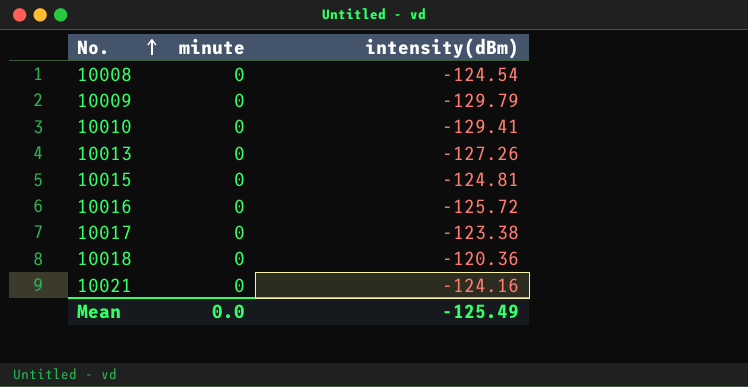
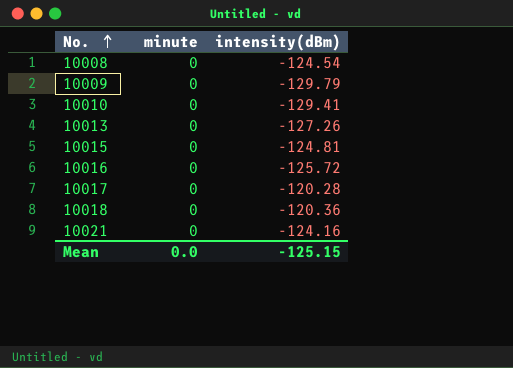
10017 | intensity(dBm): -123.38 -> -120.28
Mean | intensity(dBm): -125.49 -> -125.15

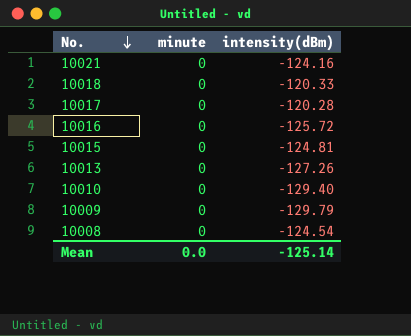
row order: No. ascending -> No. descending
10018 | intensity(dBm): -120.36 -> -120.33
10010 | intensity(dBm): -129.41 -> -129.40
Mean | intensity(dBm): -125.15 -> -125.14

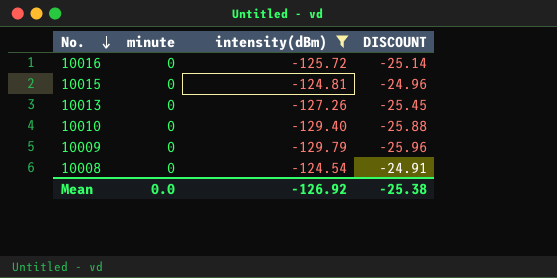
filter: none -> intensity(dBm) <= -124.54
column DISCOUNT | formula: none -> [intensity(dBm)] * 0.2
Mean | intensity(dBm): -125.14 -> -126.92

